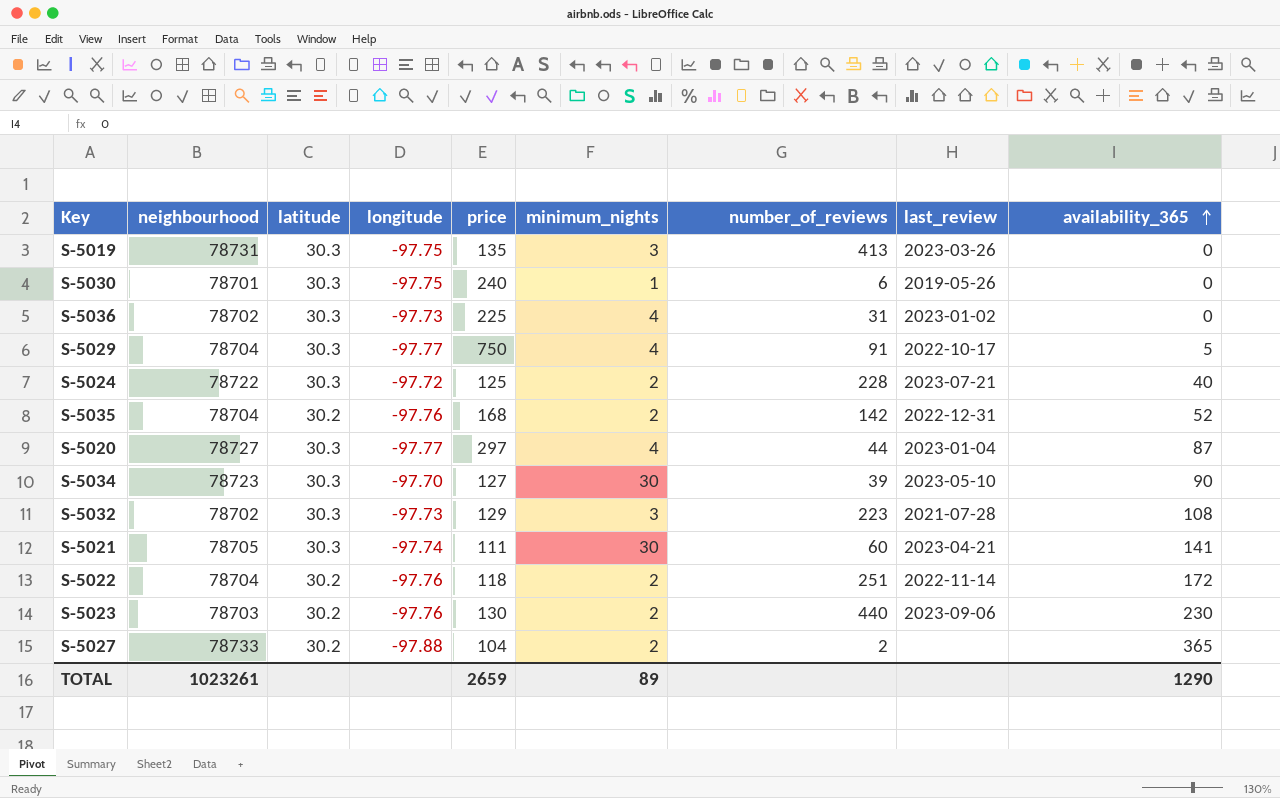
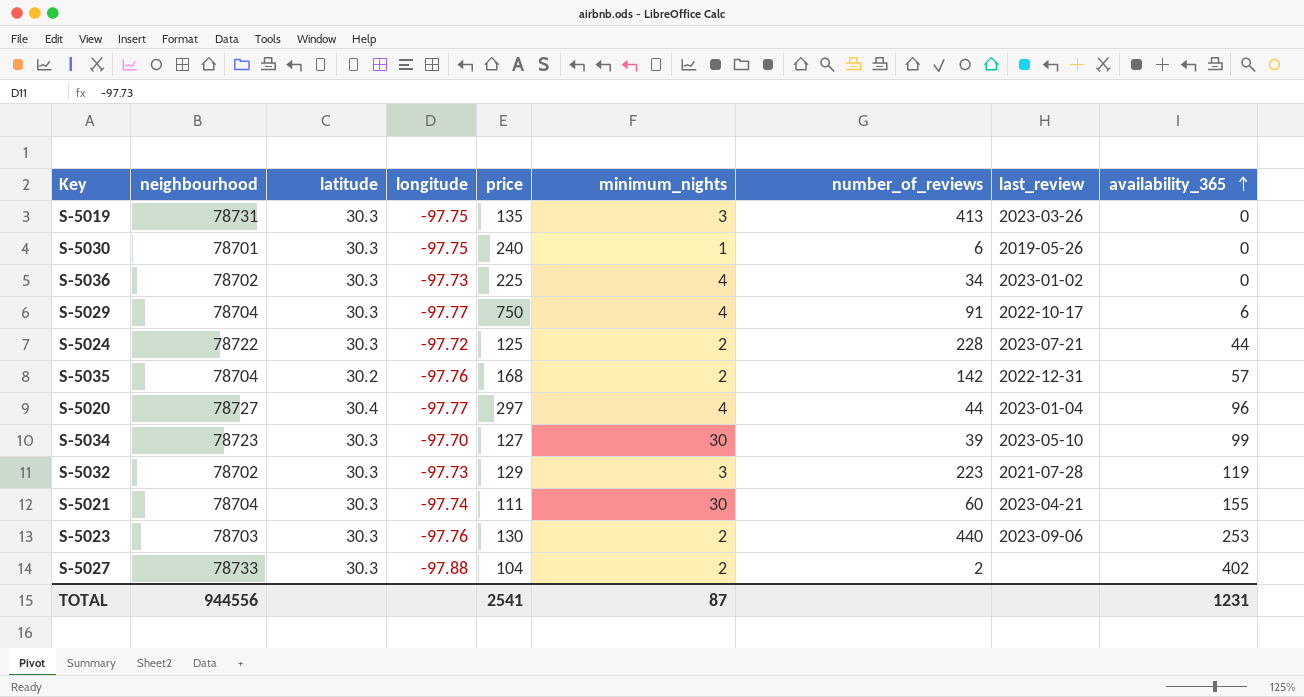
row S-5022: 78704 | 30.2 | -97.76 | 118 | 2 | 251 | 2022-11-14 | 172 -> none
S-5036 | number_of_reviews: 31 -> 34
S-5029 | availability_365: 5 -> 6
S-5024 | availability_365: 40 -> 44
S-5035 | availability_365: 52 -> 57
S-5020 | latitude: 30.3 -> 30.4
S-5020 | availability_365: 87 -> 96
S-5034 | availability_365: 90 -> 99
S-5032 | availability_365: 108 -> 119
S-5021 | neighbourhood: 78705 -> 78704
S-5021 | availability_365: 141 -> 155
S-5023 | latitude: 30.2 -> 30.3
S-5023 | availability_365: 230 -> 253
S-5027 | latitude: 30.2 -> 30.3
S-5027 | availability_365: 365 -> 402
TOTAL | neighbourhood: 1023261 -> 944556
TOTAL | price: 2659 -> 2541
TOTAL | minimum_nights: 89 -> 87
TOTAL | availability_365: 1290 -> 1231

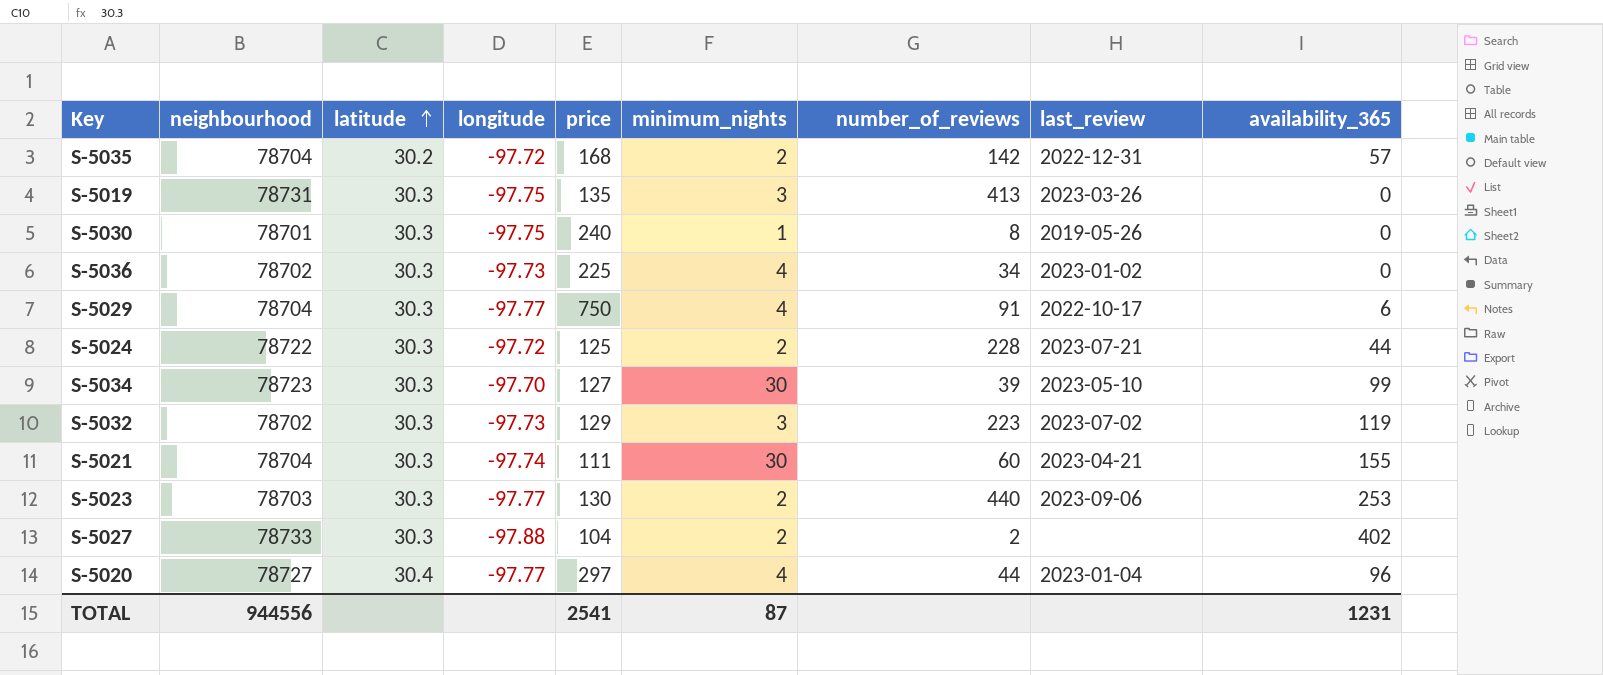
row order: availability_365 ascending -> latitude ascending
S-5035 | longitude: -97.76 -> -97.72
S-5030 | number_of_reviews: 6 -> 8
S-5032 | last_review: 2021-07-28 -> 2023-07-02
S-5023 | longitude: -97.76 -> -97.77

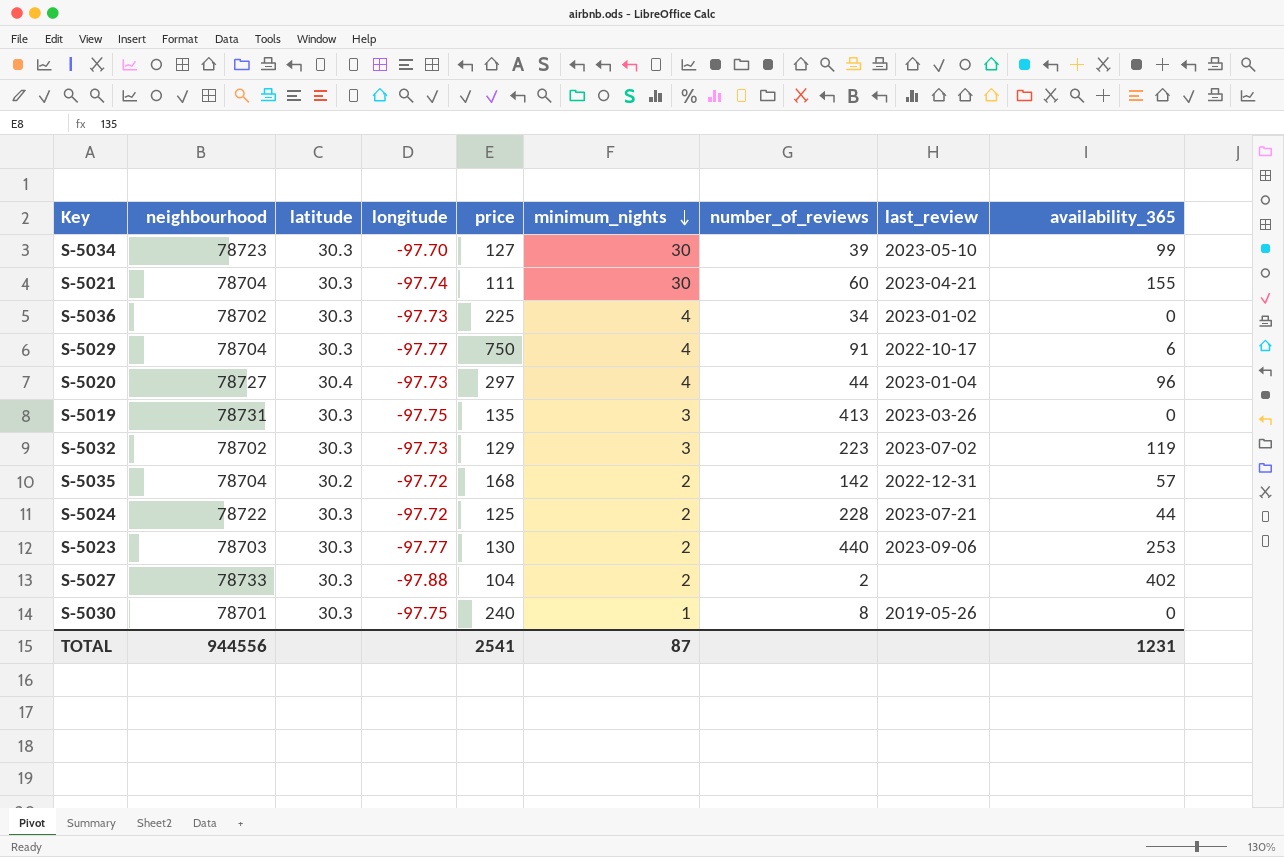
row order: latitude ascending -> minimum_nights descending
S-5020 | longitude: -97.77 -> -97.73

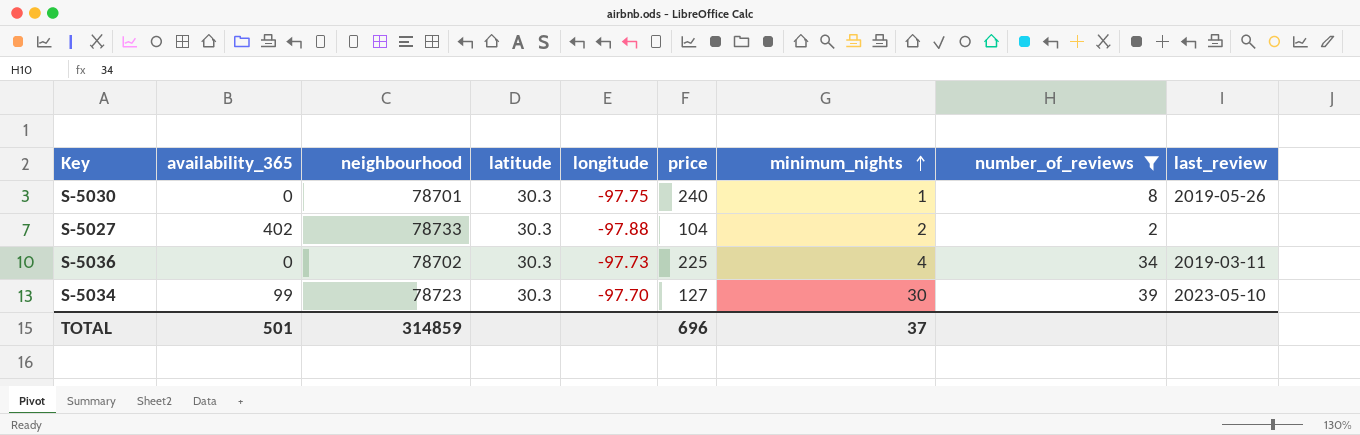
filter: none -> number_of_reviews <= 39
row order: minimum_nights descending -> minimum_nights ascending
column availability_365 | position: 9 -> 2
S-5036 | last_review: 2023-01-02 -> 2019-03-11
TOTAL | availability_365: 1231 -> 501
TOTAL | neighbourhood: 944556 -> 314859
TOTAL | price: 2541 -> 696
TOTAL | minimum_nights: 87 -> 37

